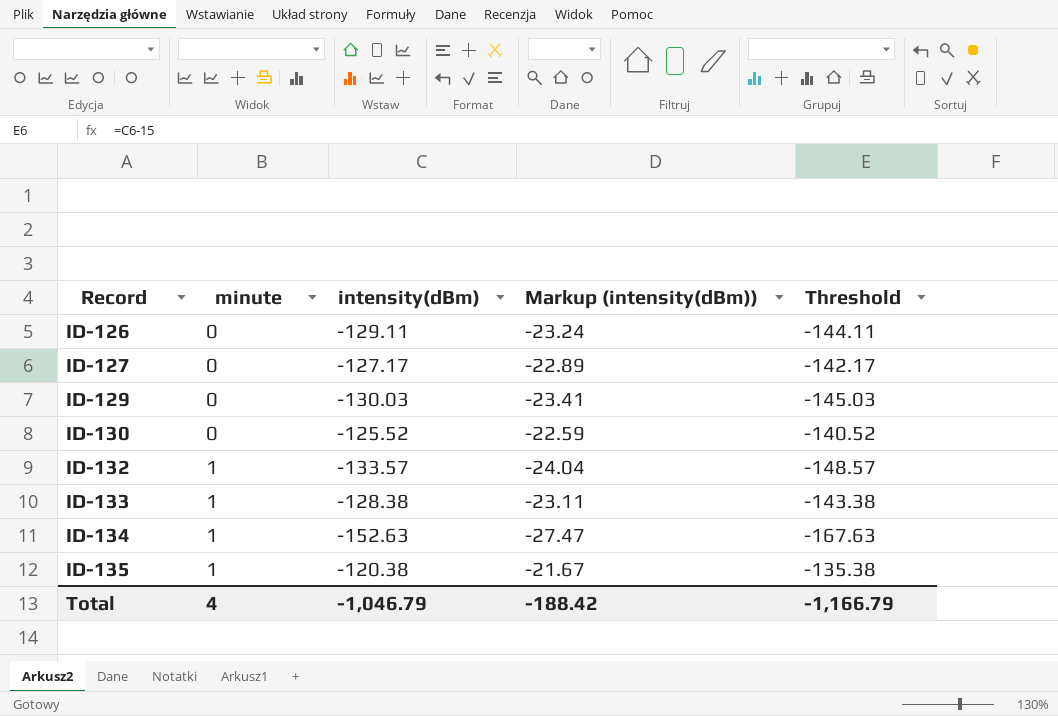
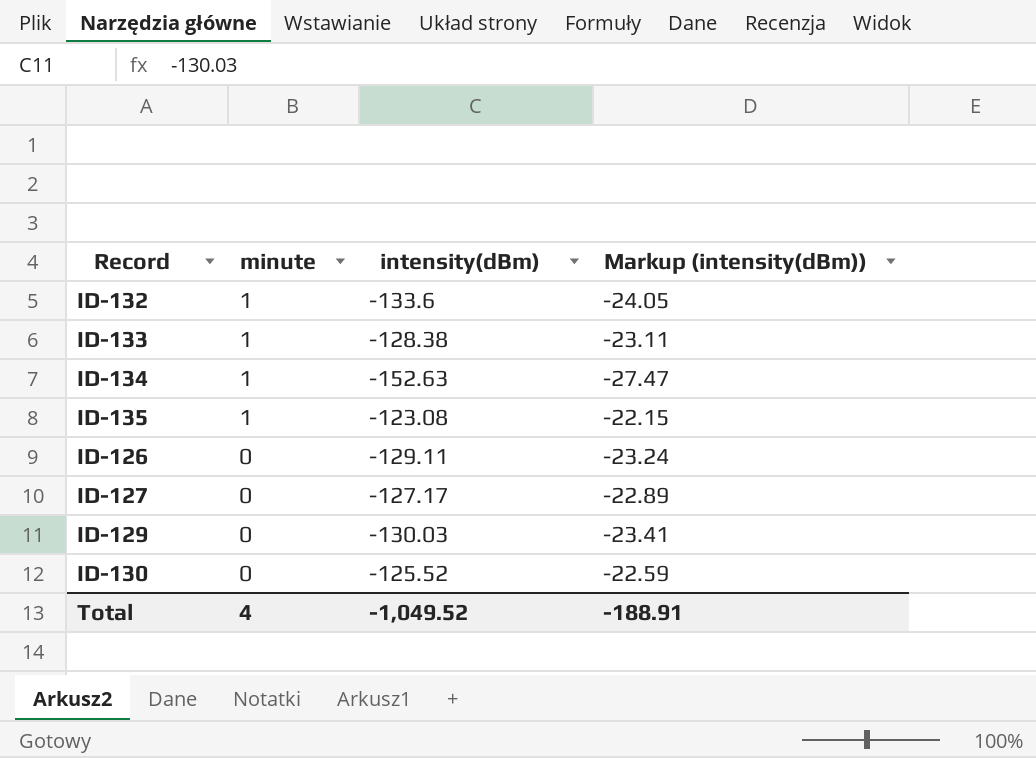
row order: Record ascending -> minute descending
column Threshold | formula: [intensity(dBm)] - 15 -> none
ID-132 | intensity(dBm): -133.57 -> -133.6
ID-132 | Markup (intensity(dBm)): -24.04 -> -24.05
ID-135 | intensity(dBm): -120.38 -> -123.08
ID-135 | Markup (intensity(dBm)): -21.67 -> -22.15
Total | intensity(dBm): -1,046.79 -> -1,049.52
Total | Markup (intensity(dBm)): -188.42 -> -188.91

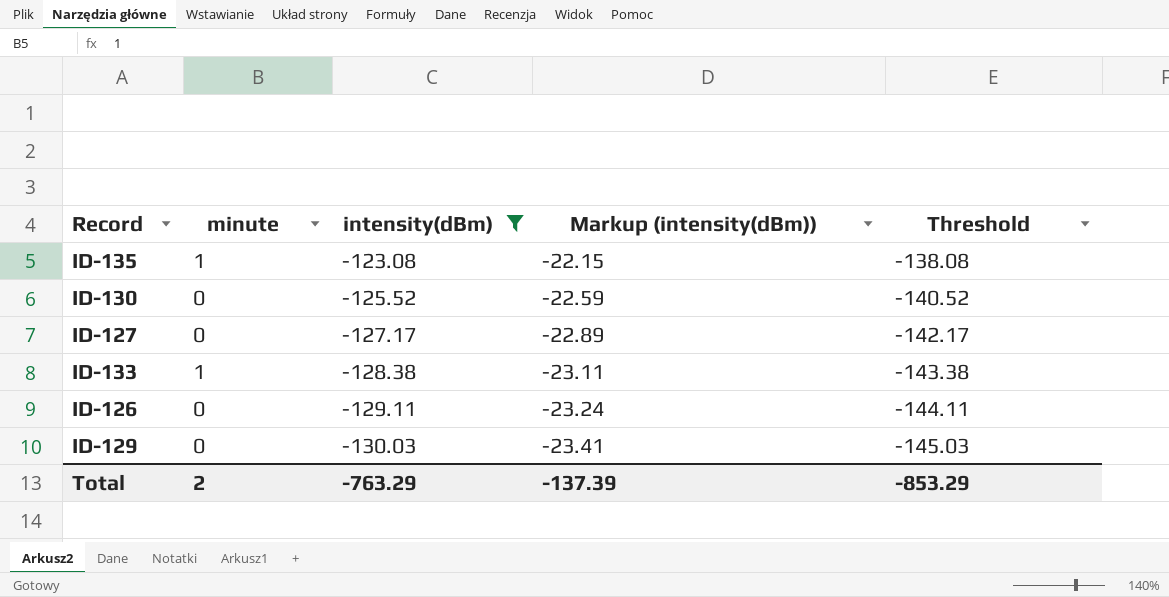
filter: none -> intensity(dBm) >= -130.03
row order: minute descending -> intensity(dBm) descending
column Threshold | formula: none -> [intensity(dBm)] - 15
Total | minute: 4 -> 2
Total | intensity(dBm): -1,049.52 -> -763.29
Total | Markup (intensity(dBm)): -188.91 -> -137.39

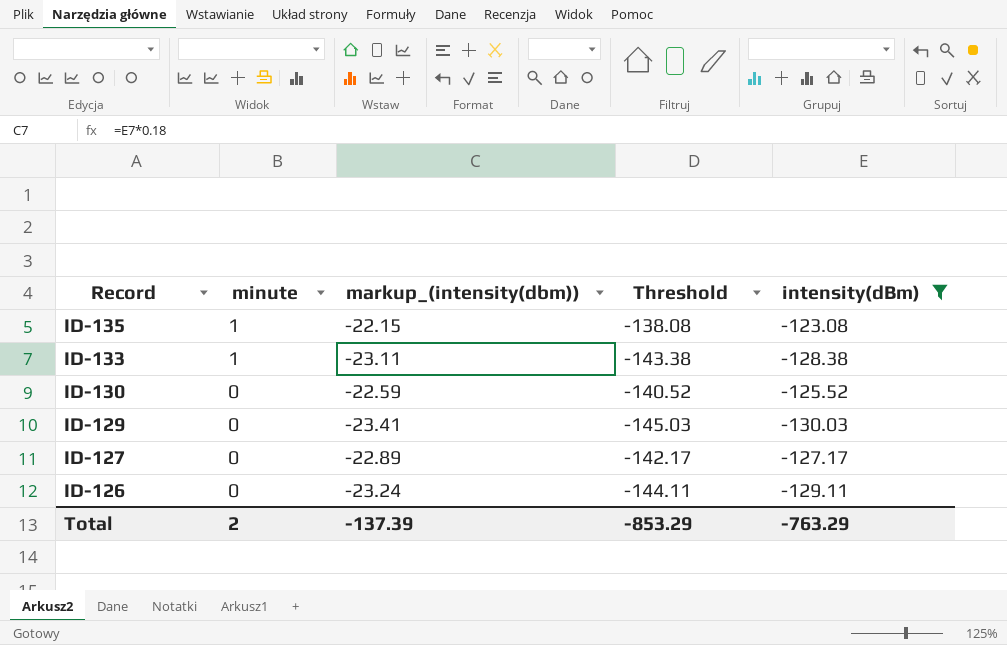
row order: intensity(dBm) descending -> Record descending
column name: Markup (intensity(dBm)) -> markup_(intensity(dbm))
column intensity(dBm) | position: 3 -> 5

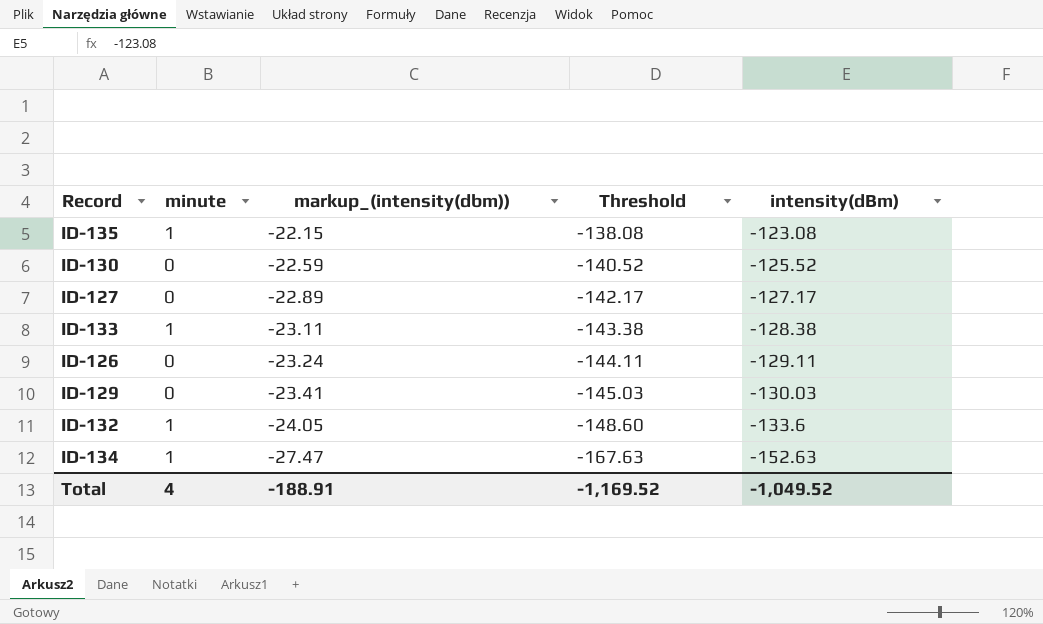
filter: intensity(dBm) >= -130.03 -> none
row order: Record descending -> markup_(intensity(dbm)) descending
Total | minute: 2 -> 4
Total | markup_(intensity(dbm)): -137.39 -> -188.91
Total | Threshold: -853.29 -> -1,169.52
Total | intensity(dBm): -763.29 -> -1,049.52

